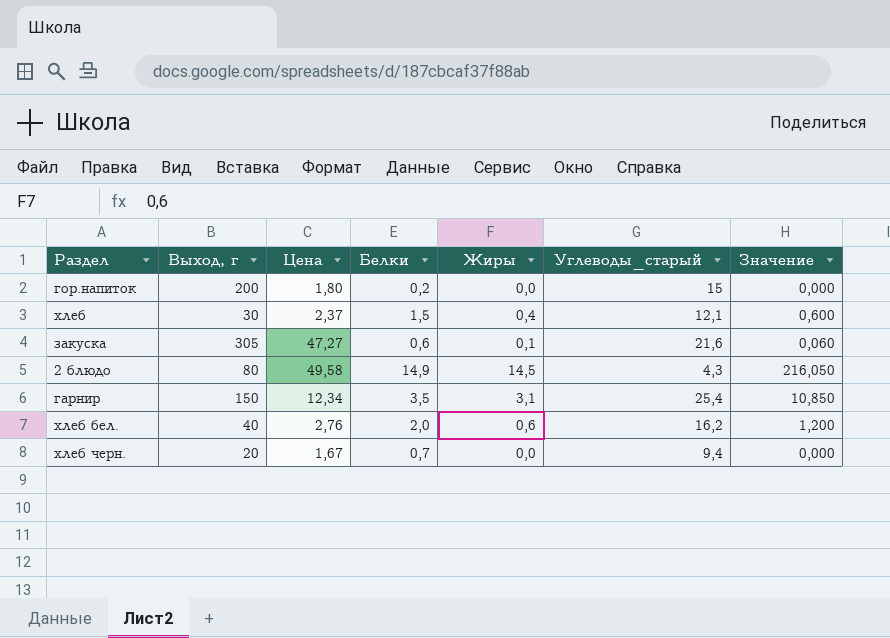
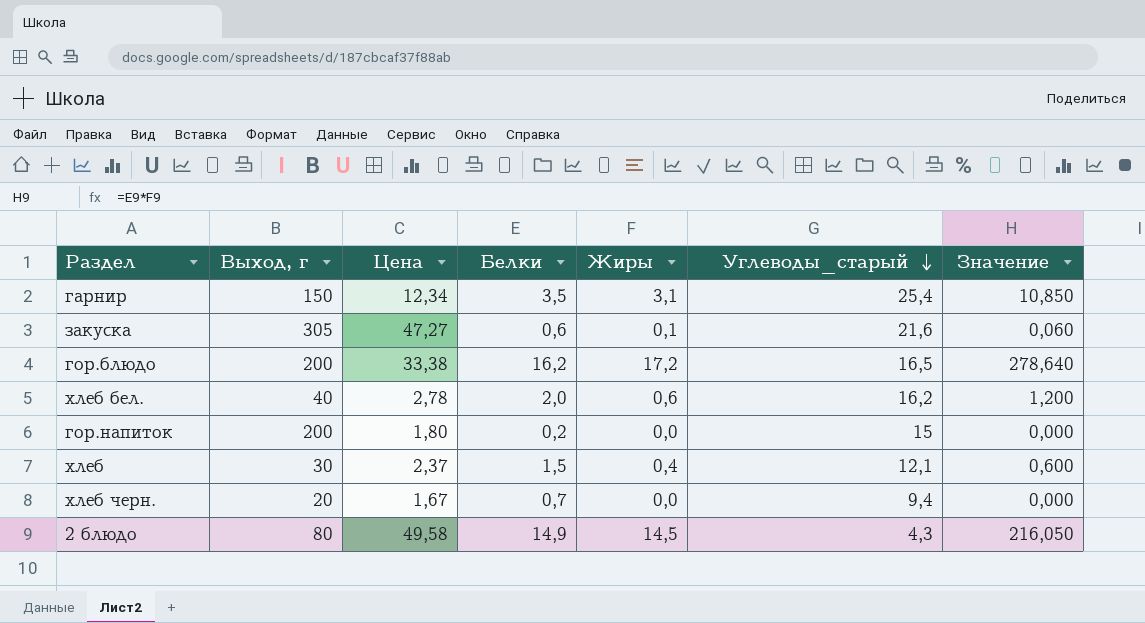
row order: none -> Углеводы_старый descending
row гор.блюдо: none -> 200 | 33,38 | 16,2 | 17,2 | 16,5 | 278,640
хлеб бел. | Цена: 2,76 -> 2,78

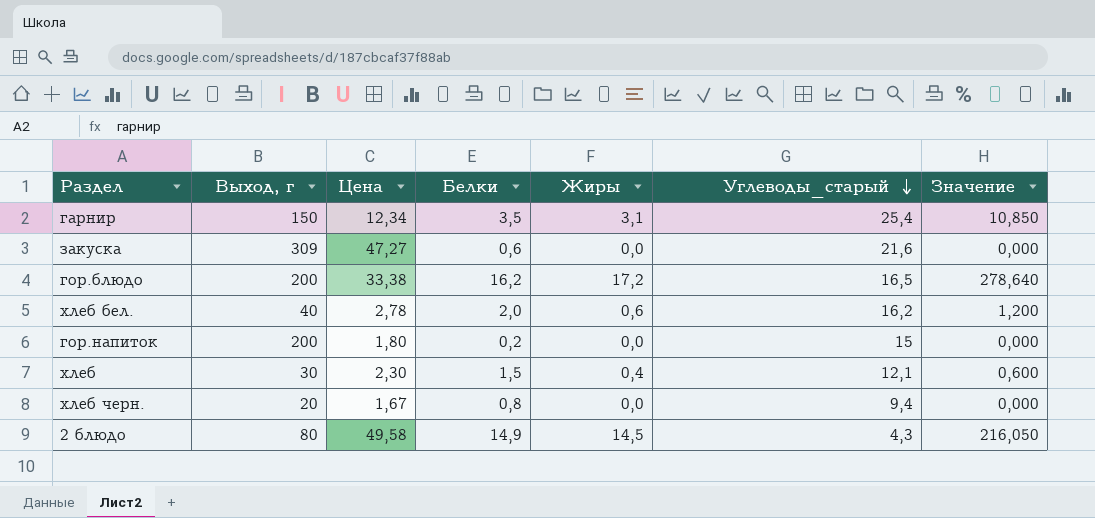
закуска | Выход, г: 305 -> 309
закуска | Жиры: 0,1 -> 0,0
закуска | Значение: 0,060 -> 0,000
хлеб | Цена: 2,37 -> 2,30
хлеб черн. | Белки: 0,7 -> 0,8

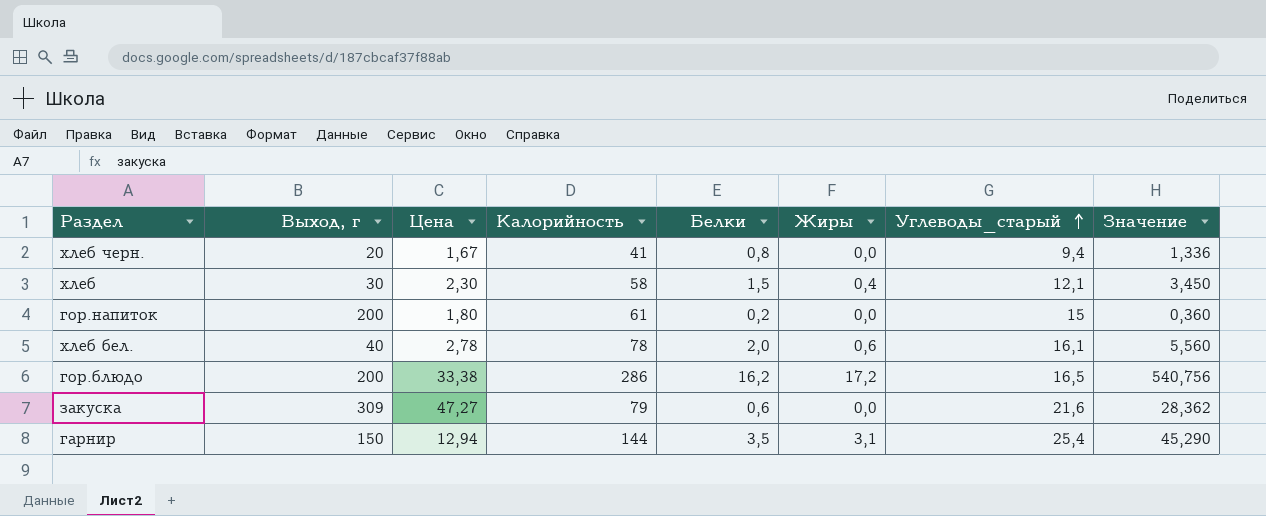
row order: Углеводы_старый descending -> Углеводы_старый ascending
column Калорийность | position: none -> 4
column Значение | formula: [Белки] * [Жиры] -> [Цена] * [Белки]
row 2 блюдо: 80 | 49,58 | 14,9 | 14,5 | 4,3 | 216,050 -> none
хлеб бел. | Углеводы_старый: 16,2 -> 16,1
гарнир | Цена: 12,34 -> 12,94

